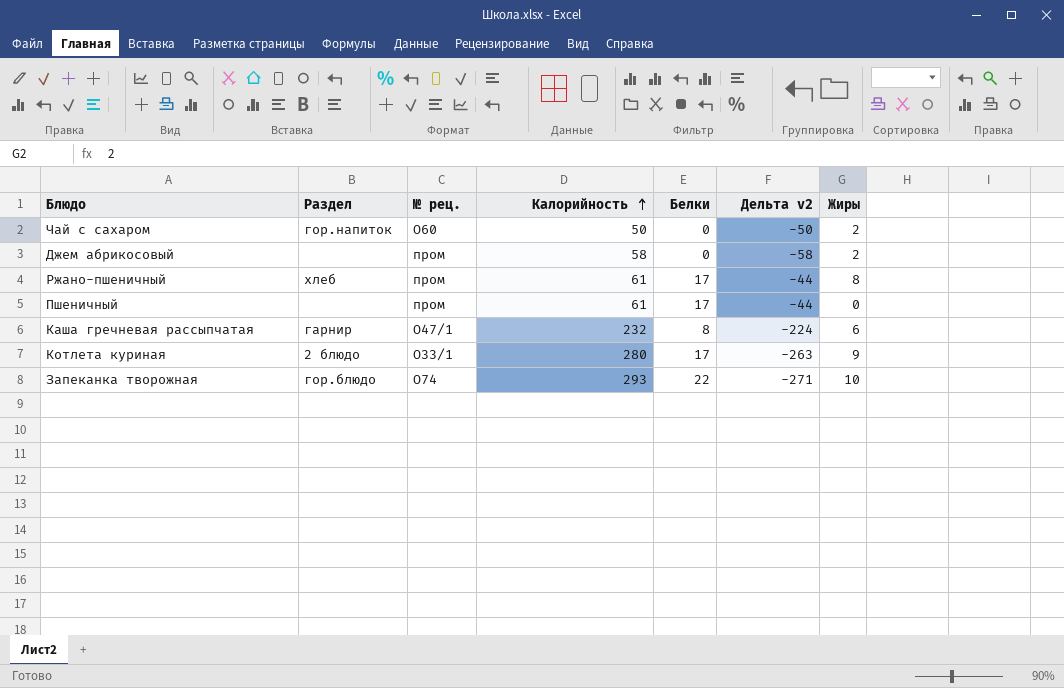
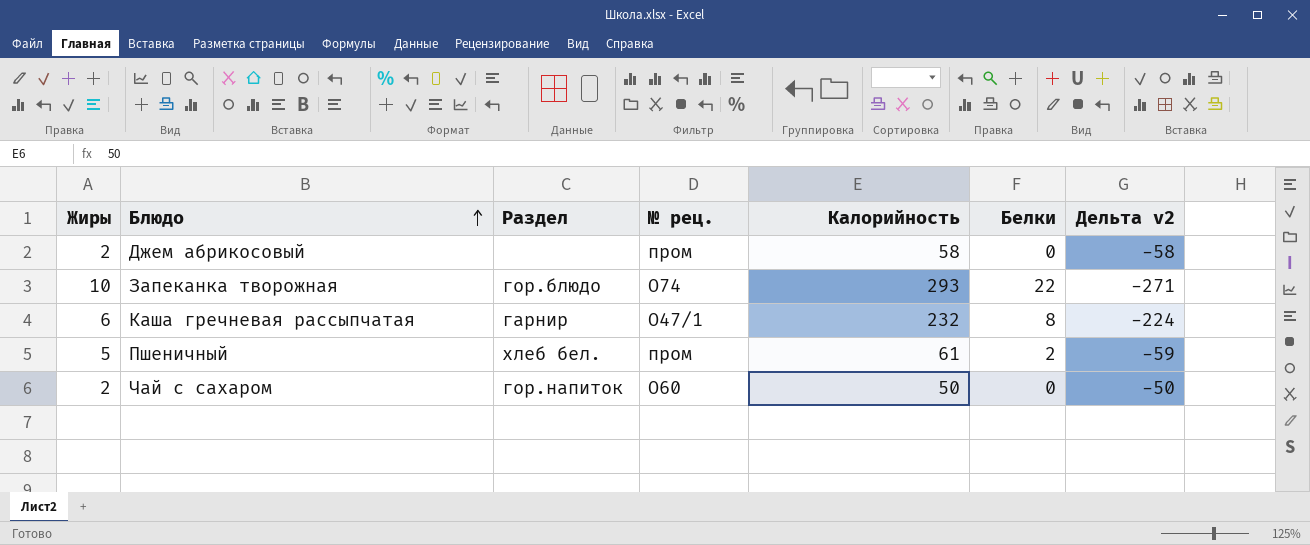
row order: Калорийность ascending -> Блюдо ascending
column Жиры | position: 7 -> 1
row Ржано-пшеничный: хлеб | пром | 61 | 17 | -44 | 8 -> none
row Котлета куриная: 2 блюдо | О33/1 | 280 | 17 | -263 | 9 -> none
Пшеничный | Жиры: 0 -> 5
Пшеничный | Раздел: none -> хлеб бел.
Пшеничный | Белки: 17 -> 2
Пшеничный | Дельта v2: -44 -> -59

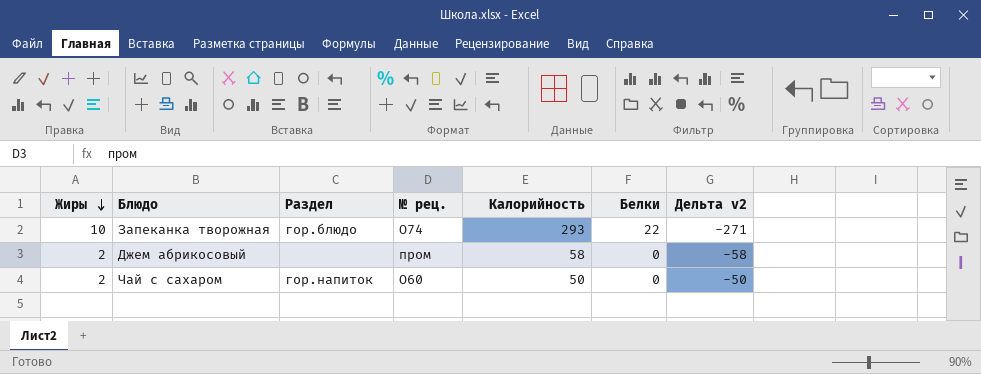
row order: Блюдо ascending -> Жиры descending
row Каша гречневая рассыпчатая: 6 | гарнир | О47/1 | 232 | 8 | -224 -> none
row Пшеничный: 5 | хлеб бел. | пром | 61 | 2 | -59 -> none

